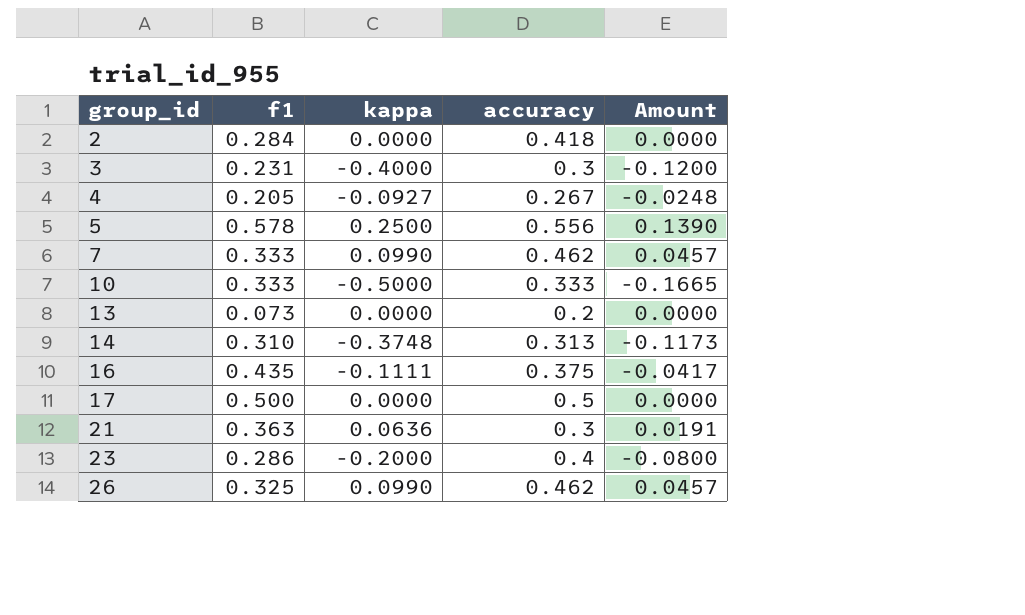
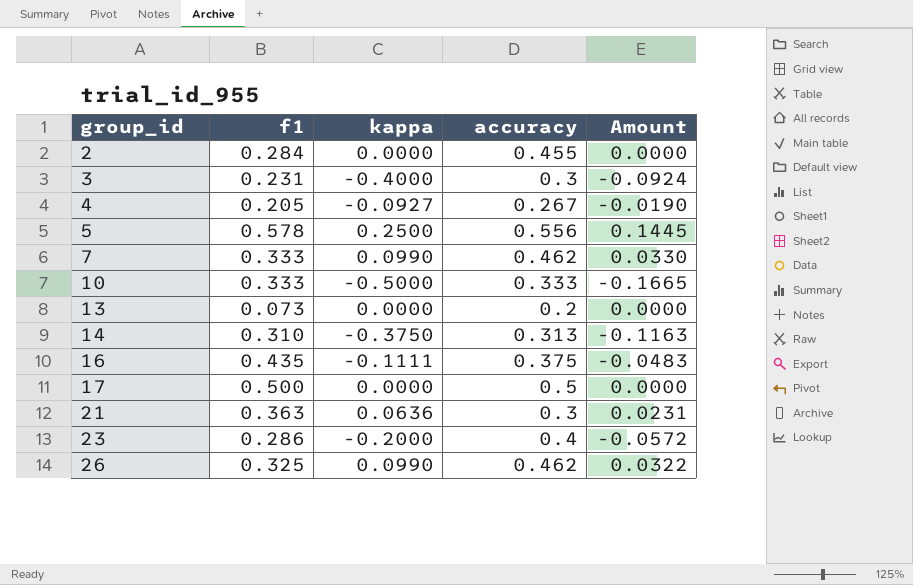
column Amount | formula: [kappa] * [accuracy] -> [f1] * [kappa]
2 | accuracy: 0.418 -> 0.455
14 | kappa: -0.3748 -> -0.3750

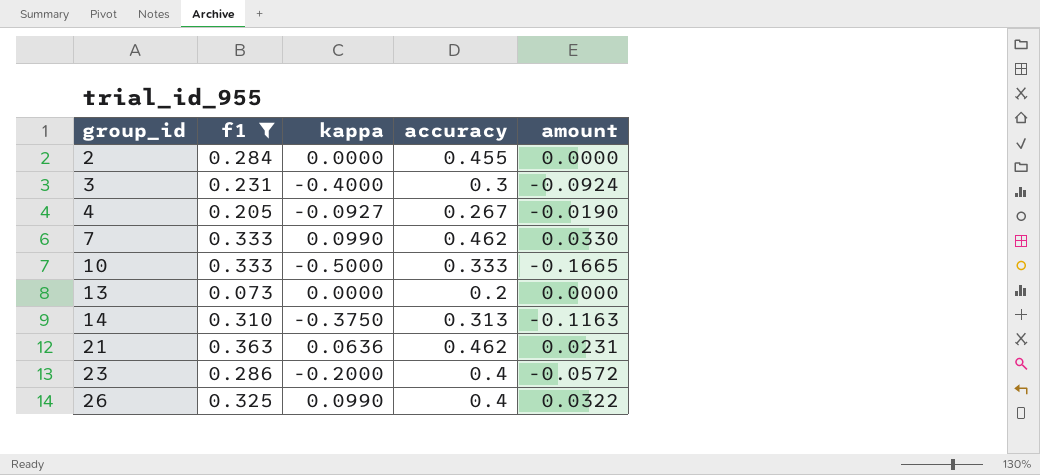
filter: none -> f1 <= 0.363
column name: Amount -> amount
21 | accuracy: 0.3 -> 0.462
26 | accuracy: 0.462 -> 0.4

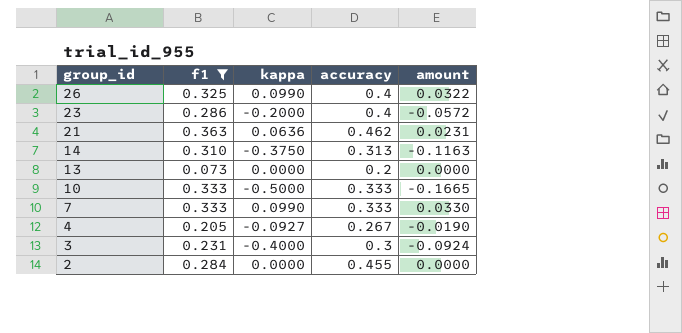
row order: group_id ascending -> group_id descending
7 | accuracy: 0.462 -> 0.333

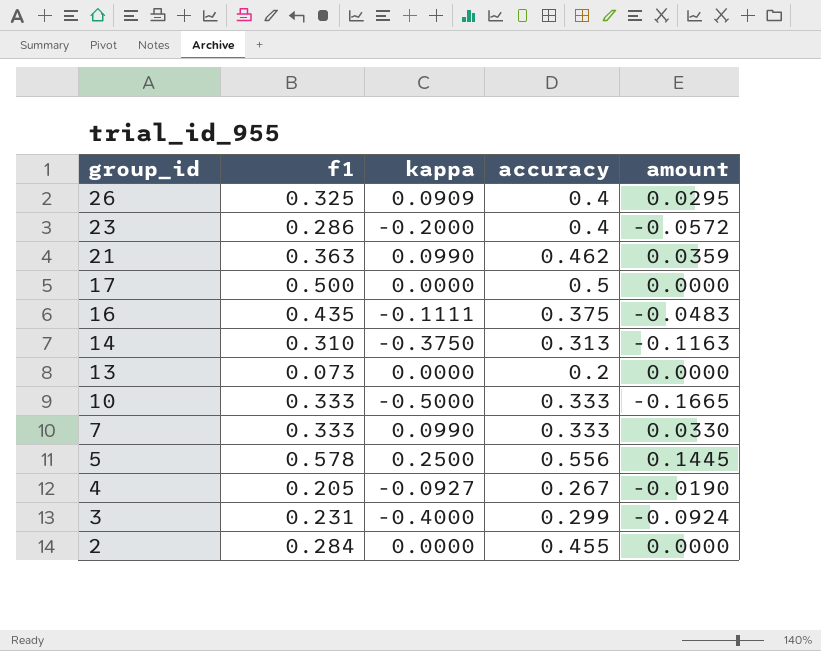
filter: f1 <= 0.363 -> none
26 | kappa: 0.0990 -> 0.0909
26 | amount: 0.0322 -> 0.0295
21 | kappa: 0.0636 -> 0.0990
21 | amount: 0.0231 -> 0.0359
3 | accuracy: 0.3 -> 0.299

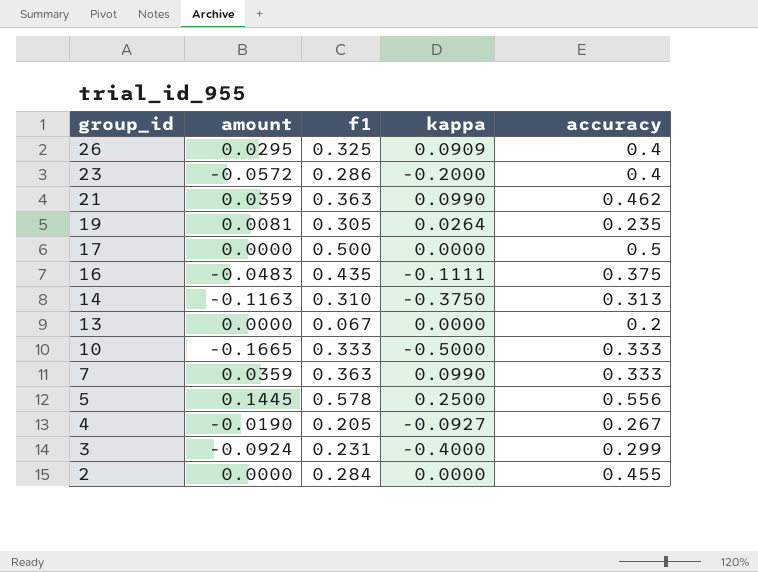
column amount | position: 5 -> 2
row 19: none -> 0.0081 | 0.305 | 0.0264 | 0.235
13 | f1: 0.073 -> 0.067
7 | amount: 0.0330 -> 0.0359
7 | f1: 0.333 -> 0.363

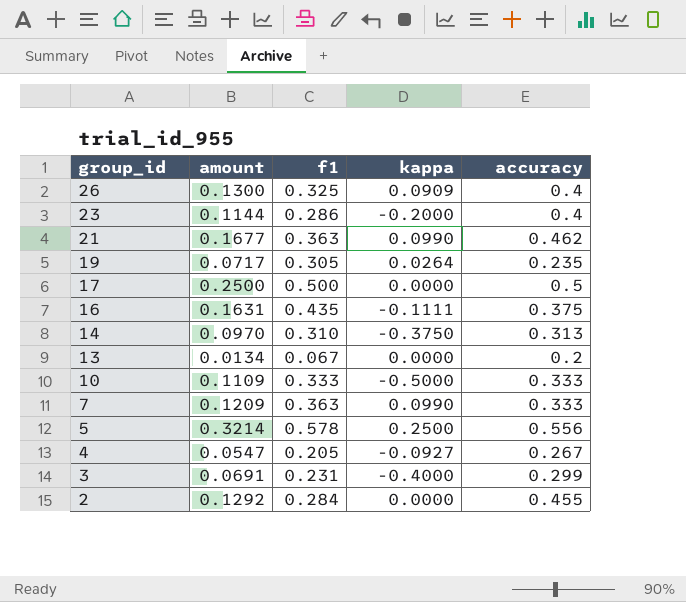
column amount | formula: [f1] * [kappa] -> [f1] * [accuracy]

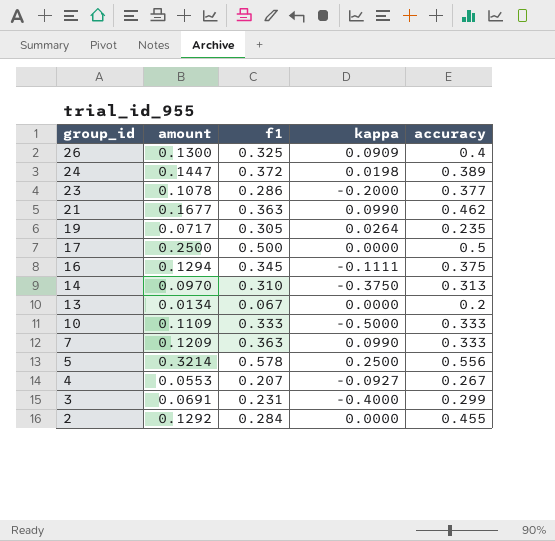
row 24: none -> 0.1447 | 0.372 | 0.0198 | 0.389
23 | amount: 0.1144 -> 0.1078
23 | accuracy: 0.4 -> 0.377
16 | amount: 0.1631 -> 0.1294
16 | f1: 0.435 -> 0.345
4 | amount: 0.0547 -> 0.0553
4 | f1: 0.205 -> 0.207

